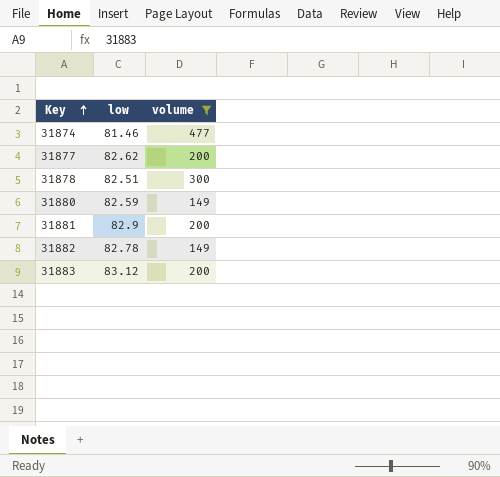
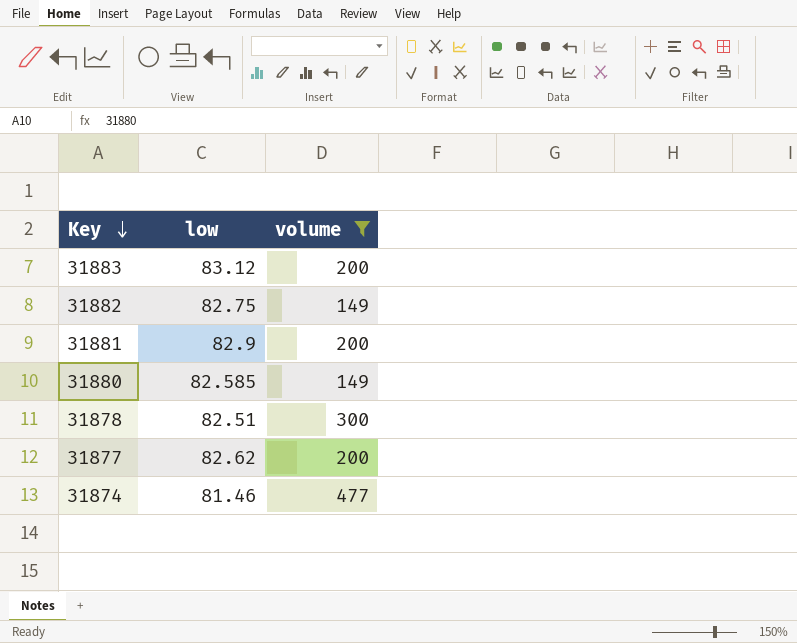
row order: Key ascending -> Key descending
31882 | low: 82.78 -> 82.75
31880 | low: 82.59 -> 82.585

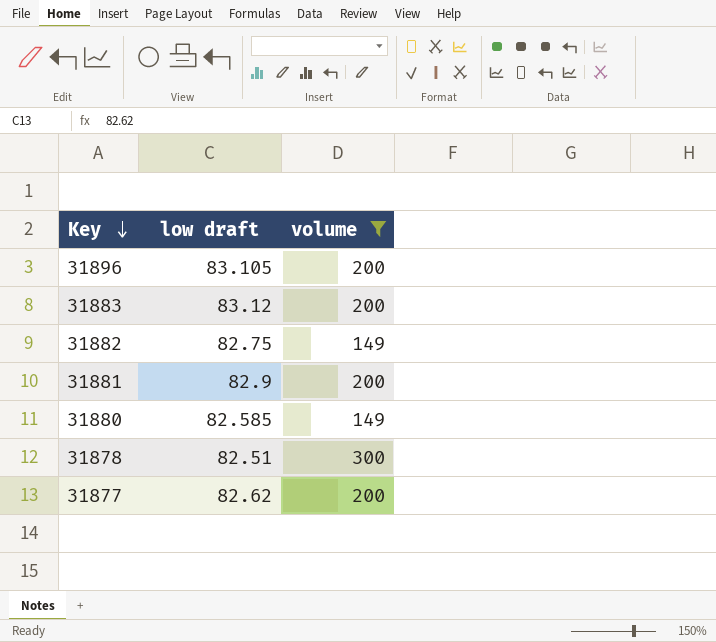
column name: low -> low draft
row 31874: 81.46 | 477 -> none
row 31896: none -> 83.105 | 200

